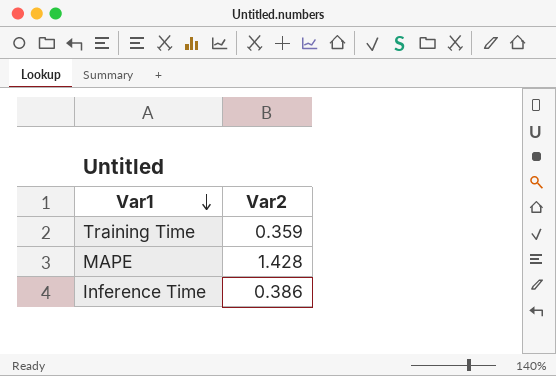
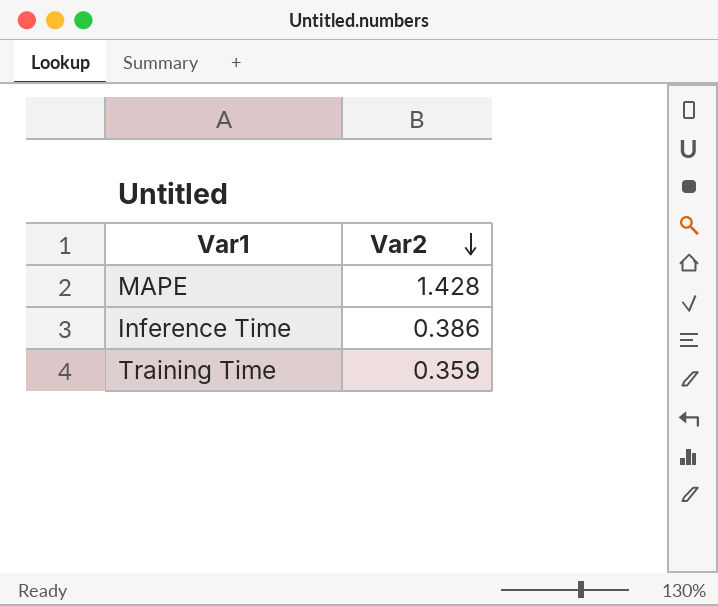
row order: Var1 descending -> Var2 descending

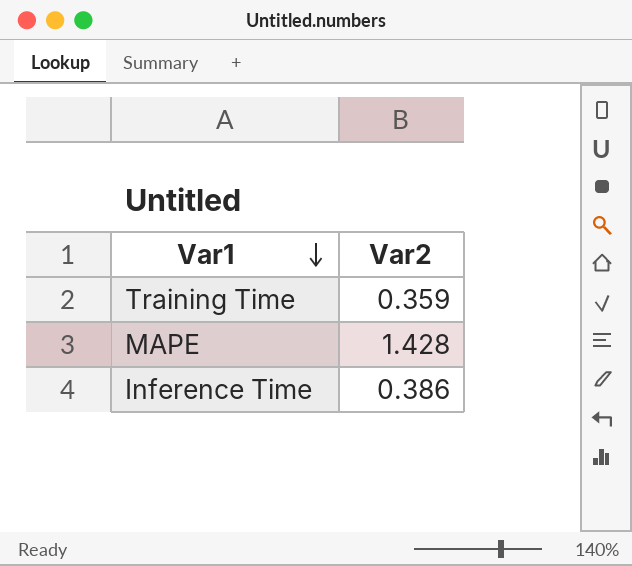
row order: Var2 descending -> Var1 descending

